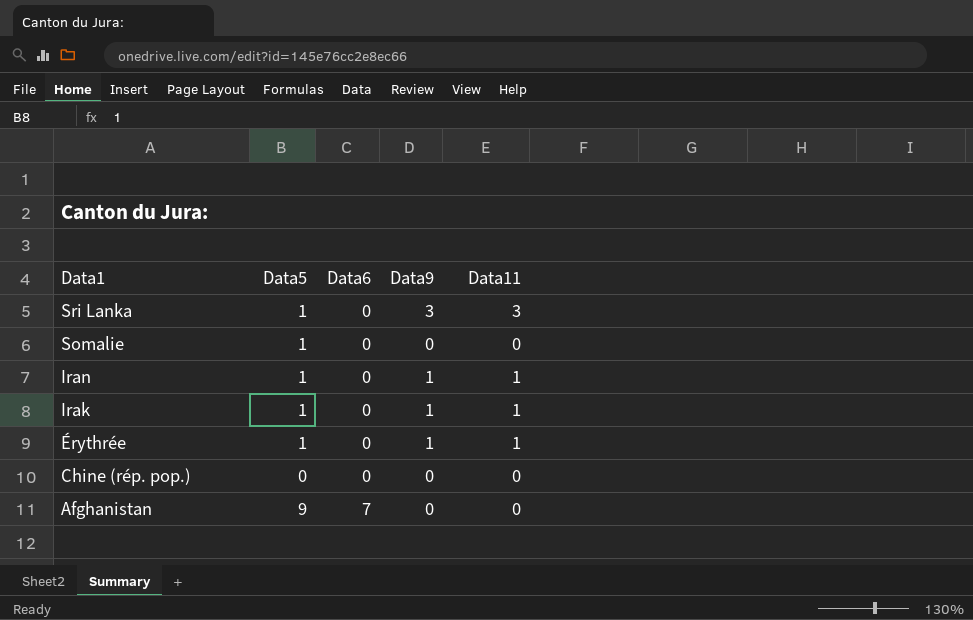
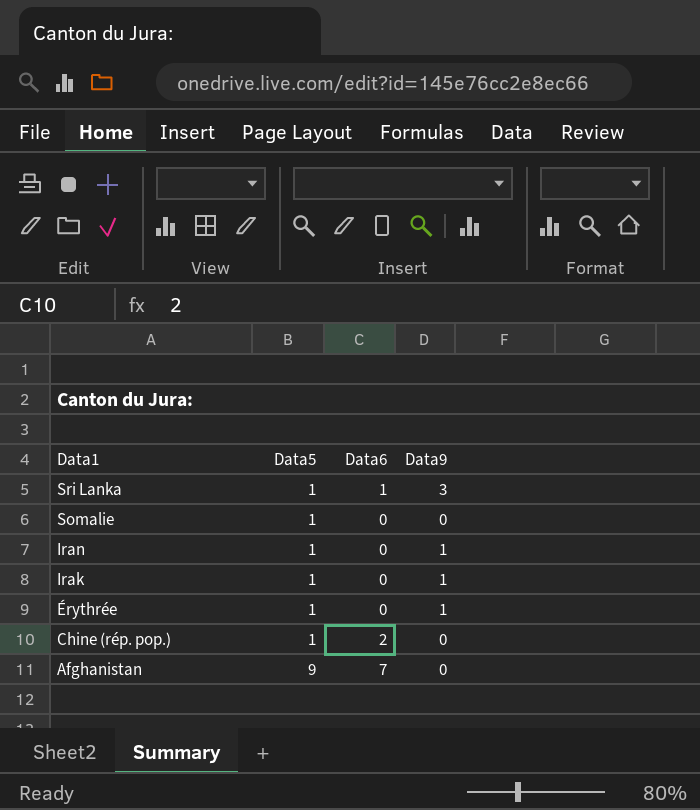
column Data11 | position: 5 -> none
Sri Lanka | Data6: 0 -> 1
Chine (rép. pop.) | Data5: 0 -> 1
Chine (rép. pop.) | Data6: 0 -> 2

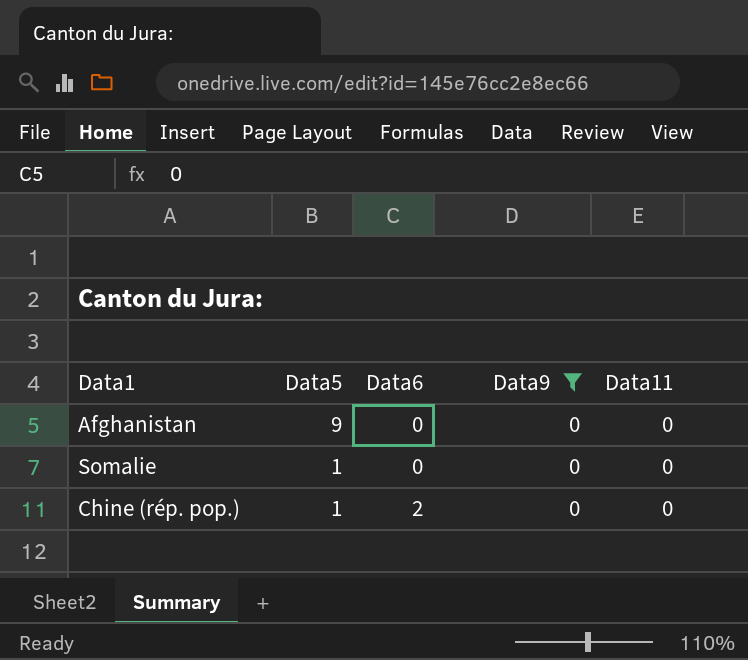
filter: none -> Data9 = 0
row order: Data1 descending -> Data5 descending
column Data11 | position: none -> 5
Afghanistan | Data6: 7 -> 0

